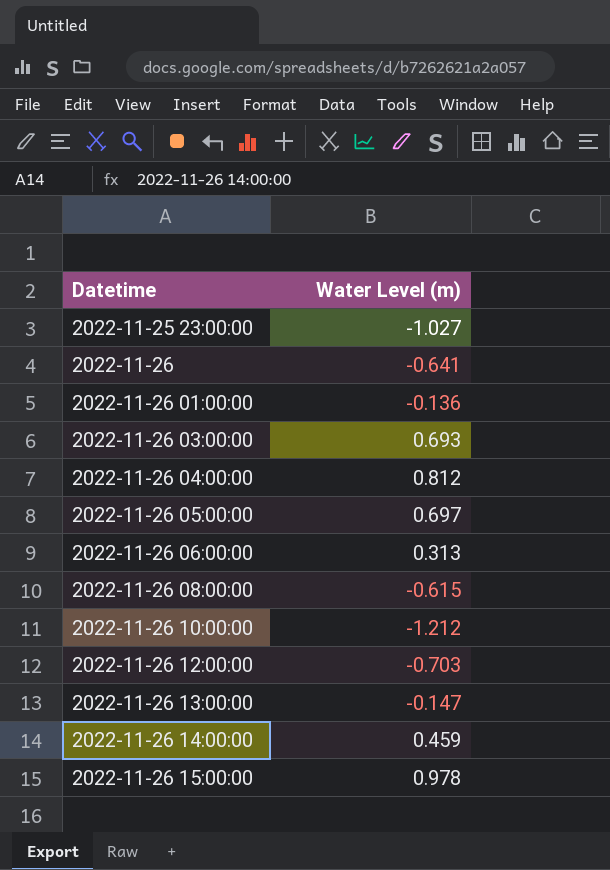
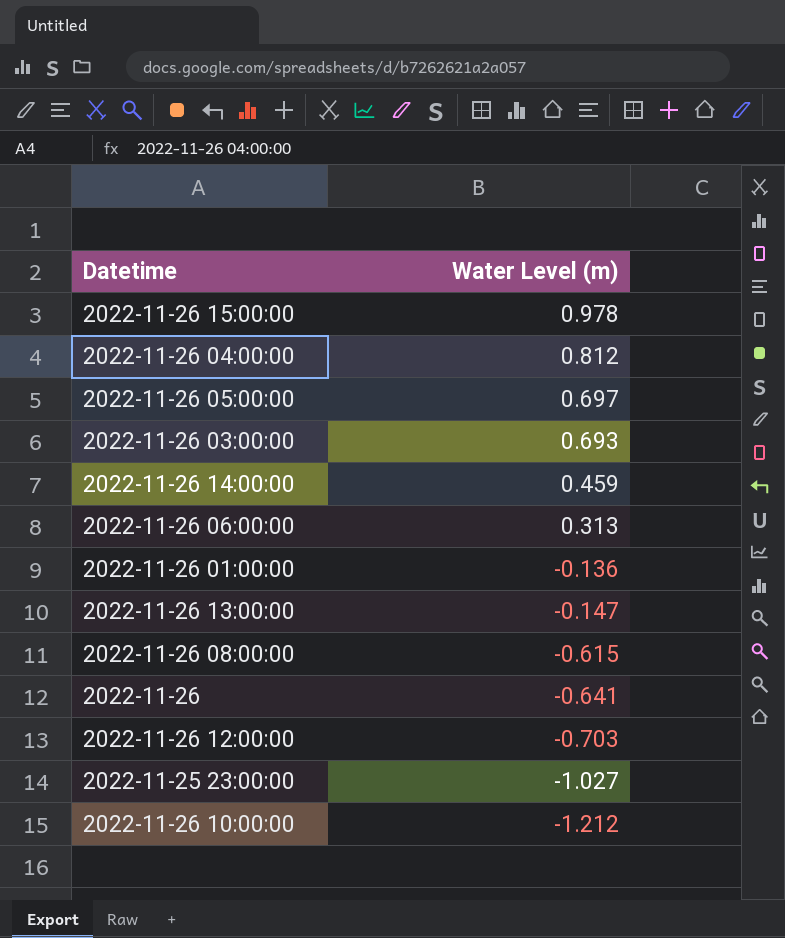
row order: Datetime ascending -> Water Level (m) descending

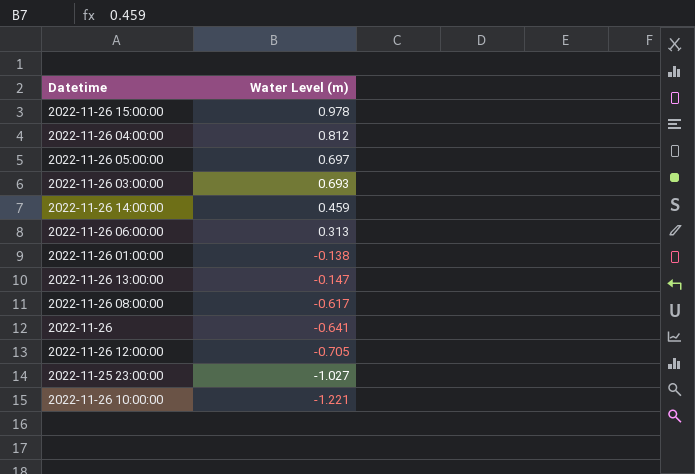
2022-11-26 01:00:00 | Water Level (m): -0.136 -> -0.138
2022-11-26 08:00:00 | Water Level (m): -0.615 -> -0.617
2022-11-26 12:00:00 | Water Level (m): -0.703 -> -0.705
2022-11-26 10:00:00 | Water Level (m): -1.212 -> -1.221

